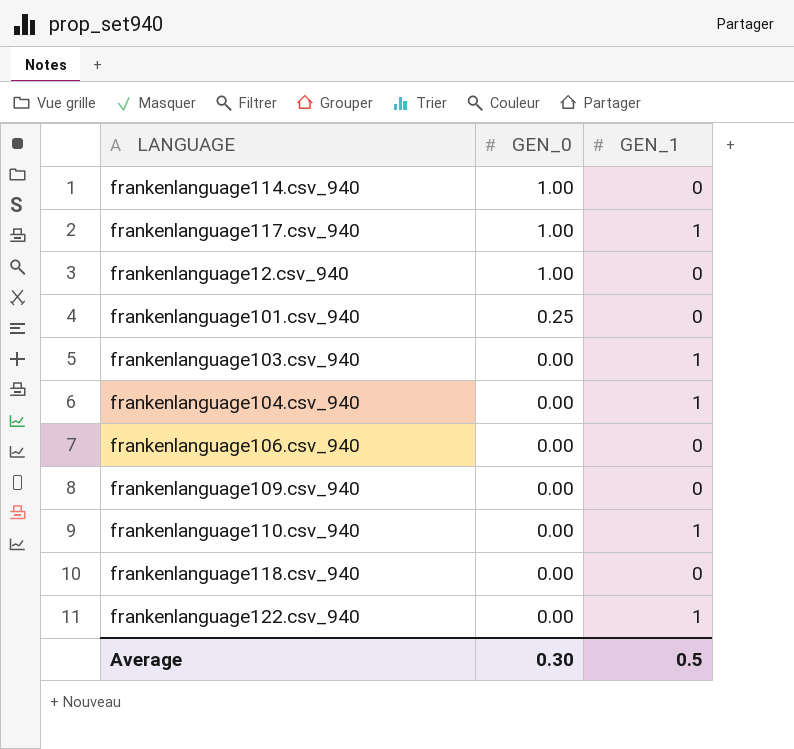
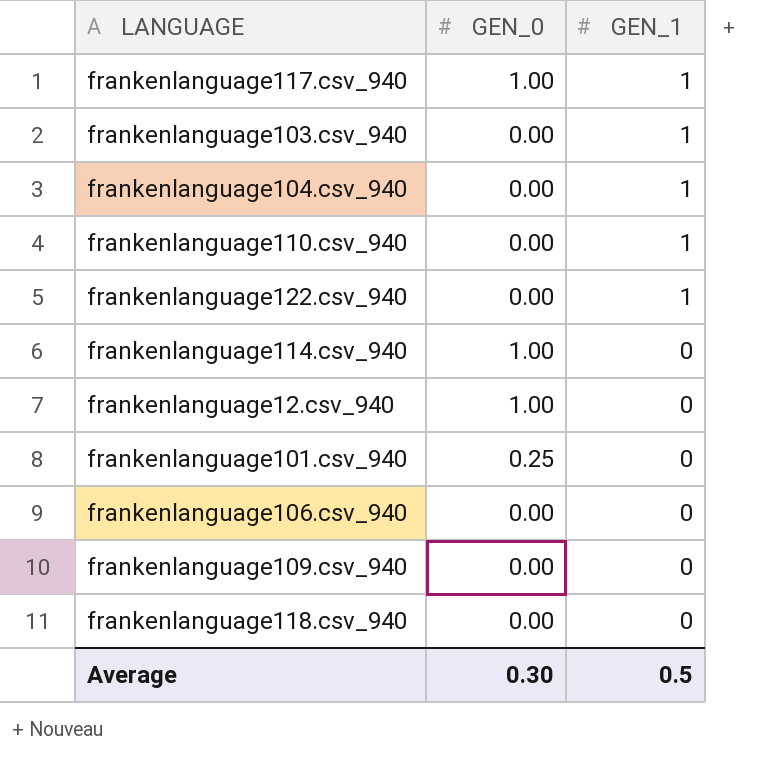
row order: GEN_0 descending -> GEN_1 descending

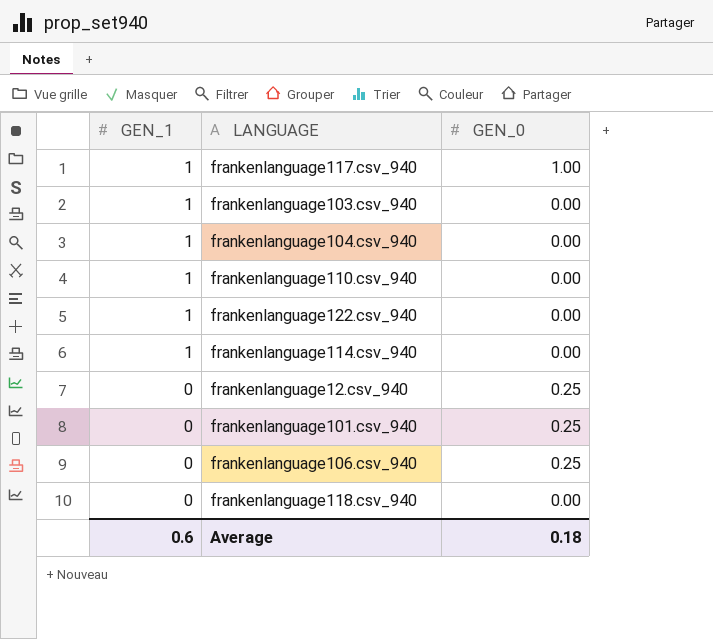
column GEN_1 | position: 3 -> 1
row frankenlanguage109.csv_940: 0.00 | 0 -> none
frankenlanguage114.csv_940 | GEN_1: 0 -> 1
frankenlanguage114.csv_940 | GEN_0: 1.00 -> 0.00
frankenlanguage12.csv_940 | GEN_0: 1.00 -> 0.25
frankenlanguage106.csv_940 | GEN_0: 0.00 -> 0.25
Average | GEN_1: 0.5 -> 0.6
Average | GEN_0: 0.30 -> 0.18

